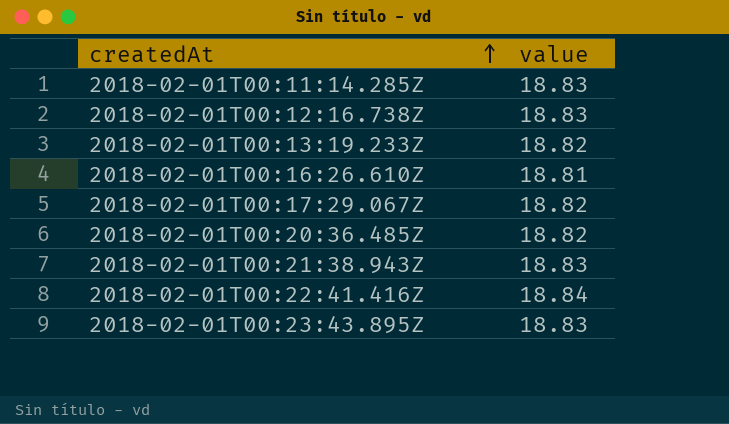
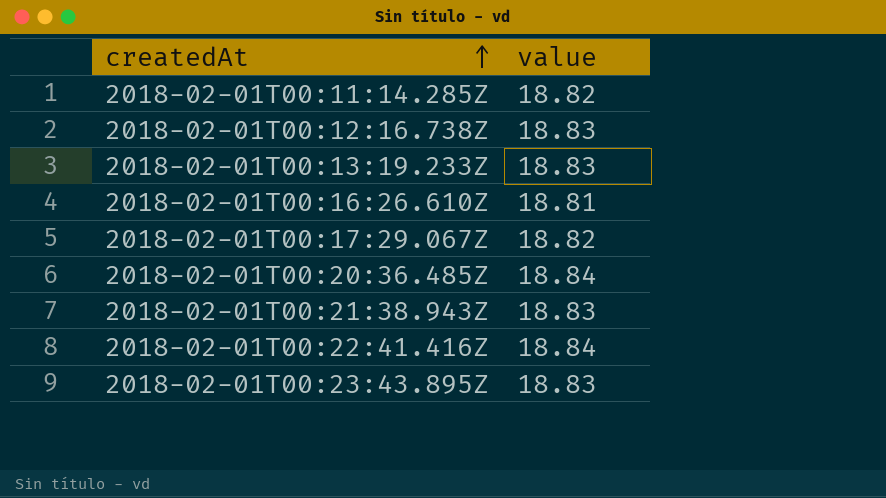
2018-02-01T00:11:14.285Z | value: 18.83 -> 18.82
2018-02-01T00:13:19.233Z | value: 18.82 -> 18.83
2018-02-01T00:20:36.485Z | value: 18.82 -> 18.84

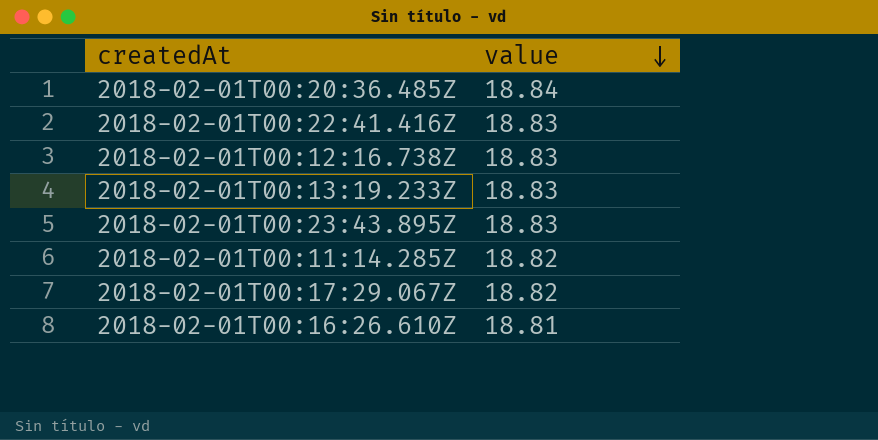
row order: createdAt ascending -> value descending
row 2018-02-01T00:21:38.943Z: 18.83 -> none
2018-02-01T00:22:41.416Z | value: 18.84 -> 18.83

